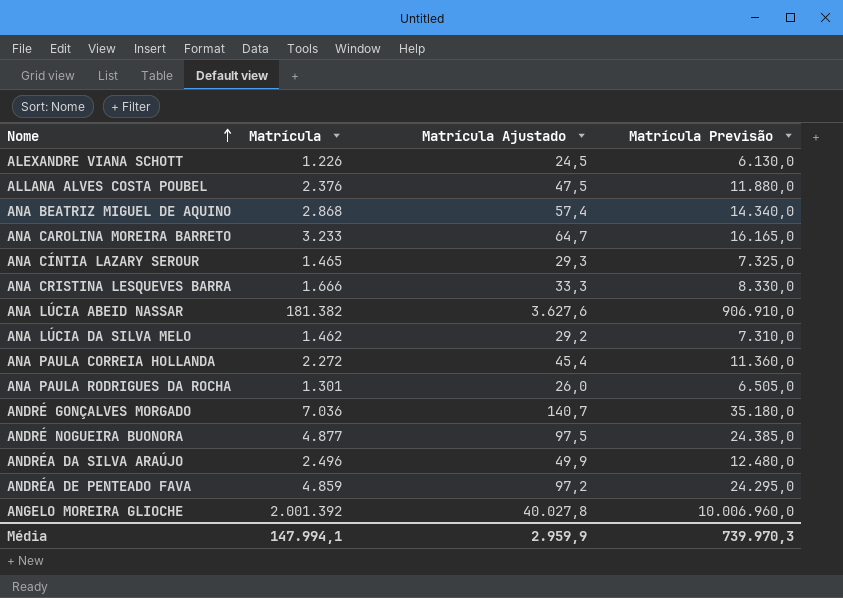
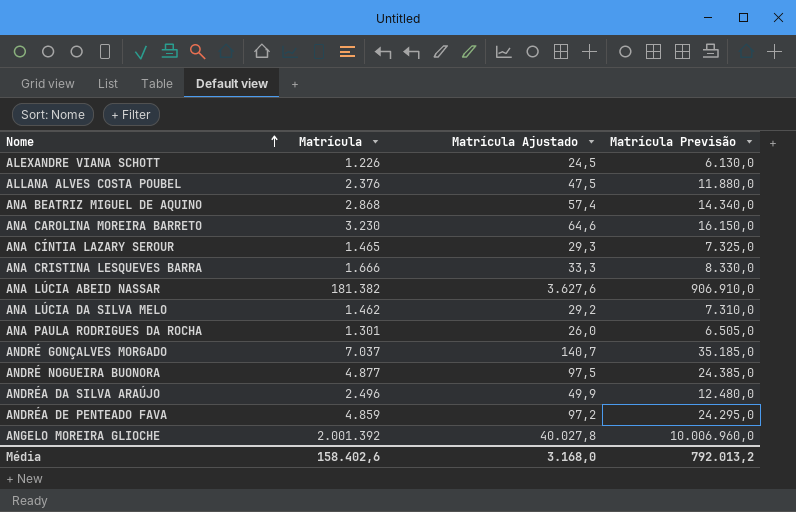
row ANA PAULA CORREIA HOLLANDA: 2.272 | 45,4 | 11.360,0 -> none
ANA CAROLINA MOREIRA BARRETO | Matrícula: 3.233 -> 3.230
ANA CAROLINA MOREIRA BARRETO | Matrícula Ajustado: 64,7 -> 64,6
ANA CAROLINA MOREIRA BARRETO | Matrícula Previsão: 16.165,0 -> 16.150,0
ANDRÉ GONÇALVES MORGADO | Matrícula: 7.036 -> 7.037
ANDRÉ GONÇALVES MORGADO | Matrícula Previsão: 35.180,0 -> 35.185,0
Média | Matrícula: 147.994,1 -> 158.402,6
Média | Matrícula Ajustado: 2.959,9 -> 3.168,0
Média | Matrícula Previsão: 739.970,3 -> 792.013,2

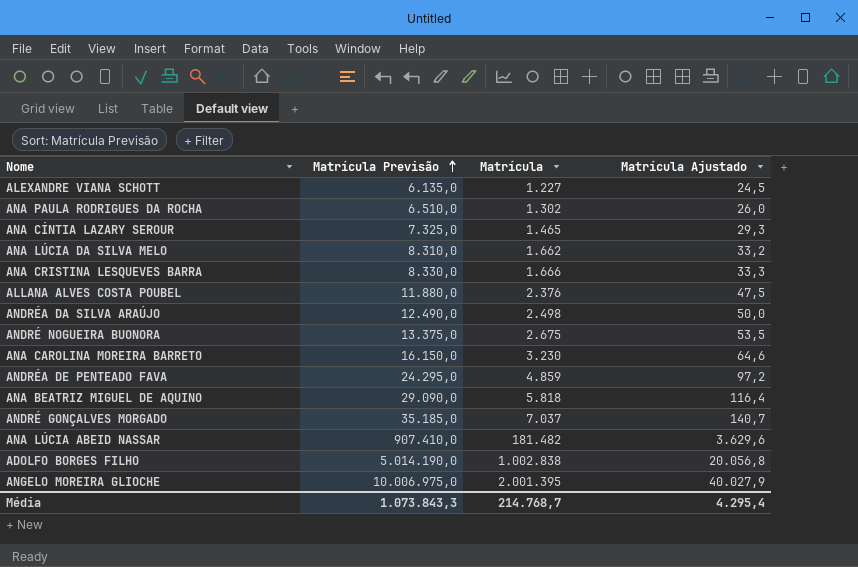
row order: Nome ascending -> Matrícula Previsão ascending
column Matrícula Previsão | position: 4 -> 2
ALEXANDRE VIANA SCHOTT | Matrícula Previsão: 6.130,0 -> 6.135,0
ALEXANDRE VIANA SCHOTT | Matrícula: 1.226 -> 1.227
ANA PAULA RODRIGUES DA ROCHA | Matrícula Previsão: 6.505,0 -> 6.510,0
ANA PAULA RODRIGUES DA ROCHA | Matrícula: 1.301 -> 1.302
ANA LÚCIA DA SILVA MELO | Matrícula Previsão: 7.310,0 -> 8.310,0
ANA LÚCIA DA SILVA MELO | Matrícula: 1.462 -> 1.662
ANA LÚCIA DA SILVA MELO | Matrícula Ajustado: 29,2 -> 33,2
ANDRÉA DA SILVA ARAÚJO | Matrícula Previsão: 12.480,0 -> 12.490,0
ANDRÉA DA SILVA ARAÚJO | Matrícula: 2.496 -> 2.498
ANDRÉA DA SILVA ARAÚJO | Matrícula Ajustado: 49,9 -> 50,0
ANDRÉ NOGUEIRA BUONORA | Matrícula Previsão: 24.385,0 -> 13.375,0
ANDRÉ NOGUEIRA BUONORA | Matrícula: 4.877 -> 2.675
ANDRÉ NOGUEIRA BUONORA | Matrícula Ajustado: 97,5 -> 53,5
ANA BEATRIZ MIGUEL DE AQUINO | Matrícula Previsão: 14.340,0 -> 29.090,0
ANA BEATRIZ MIGUEL DE AQUINO | Matrícula: 2.868 -> 5.818
ANA BEATRIZ MIGUEL DE AQUINO | Matrícula Ajustado: 57,4 -> 116,4
ANA LÚCIA ABEID NASSAR | Matrícula Previsão: 906.910,0 -> 907.410,0
ANA LÚCIA ABEID NASSAR | Matrícula: 181.382 -> 181.482
ANA LÚCIA ABEID NASSAR | Matrícula Ajustado: 3.627,6 -> 3.629,6
row ADOLFO BORGES FILHO: none -> 5.014.190,0 | 1.002.838 | 20.056,8
ANGELO MOREIRA GLIOCHE | Matrícula Previsão: 10.006.960,0 -> 10.006.975,0
ANGELO MOREIRA GLIOCHE | Matrícula: 2.001.392 -> 2.001.395
ANGELO MOREIRA GLIOCHE | Matrícula Ajustado: 40.027,8 -> 40.027,9
Média | Matrícula Previsão: 792.013,2 -> 1.073.843,3
Média | Matrícula: 158.402,6 -> 214.768,7
Média | Matrícula Ajustado: 3.168,0 -> 4.295,4

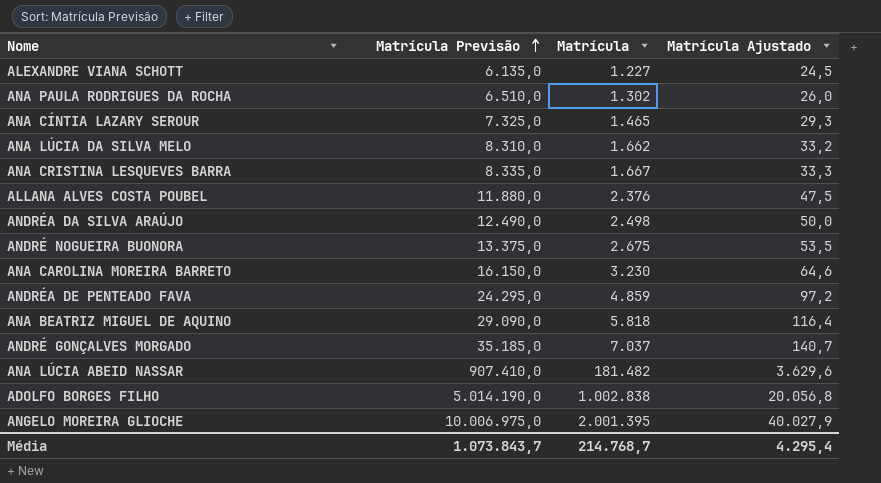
ANA CRISTINA LESQUEVES BARRA | Matrícula Previsão: 8.330,0 -> 8.335,0
ANA CRISTINA LESQUEVES BARRA | Matrícula: 1.666 -> 1.667
Média | Matrícula Previsão: 1.073.843,3 -> 1.073.843,7

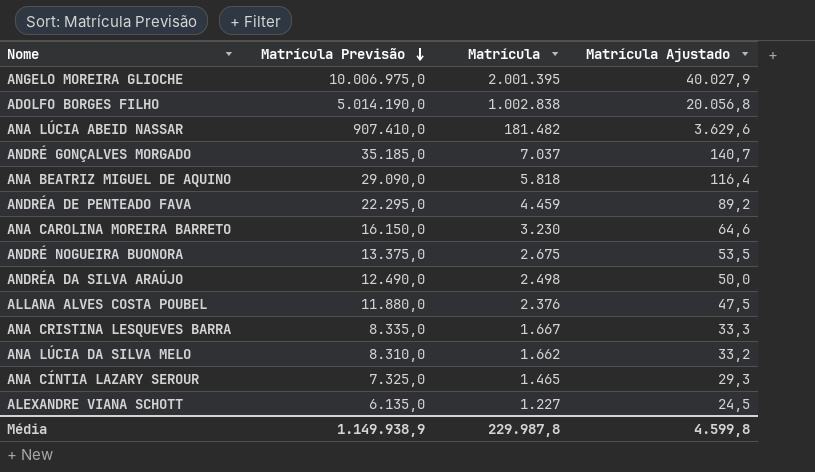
row order: Matrícula Previsão ascending -> Matrícula Previsão descending
row ANA PAULA RODRIGUES DA ROCHA: 6.510,0 | 1.302 | 26,0 -> none
ANDRÉA DE PENTEADO FAVA | Matrícula Previsão: 24.295,0 -> 22.295,0
ANDRÉA DE PENTEADO FAVA | Matrícula: 4.859 -> 4.459
ANDRÉA DE PENTEADO FAVA | Matrícula Ajustado: 97,2 -> 89,2
Média | Matrícula Previsão: 1.073.843,7 -> 1.149.938,9
Média | Matrícula: 214.768,7 -> 229.987,8
Média | Matrícula Ajustado: 4.295,4 -> 4.599,8

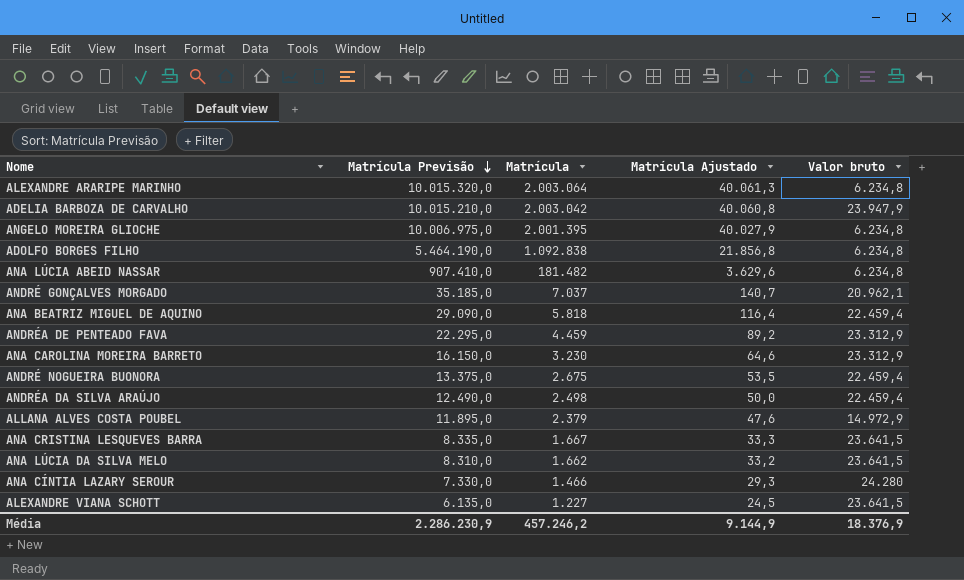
column Valor bruto | position: none -> 5
row ALEXANDRE ARARIPE MARINHO: none -> 10.015.320,0 | 2.003.064 | 40.061,3 | 6.234,8
row ADELIA BARBOZA DE CARVALHO: none -> 10.015.210,0 | 2.003.042 | 40.060,8 | 23.947,9
ADOLFO BORGES FILHO | Matrícula Previsão: 5.014.190,0 -> 5.464.190,0
ADOLFO BORGES FILHO | Matrícula: 1.002.838 -> 1.092.838
ADOLFO BORGES FILHO | Matrícula Ajustado: 20.056,8 -> 21.856,8
ALLANA ALVES COSTA POUBEL | Matrícula Previsão: 11.880,0 -> 11.895,0
ALLANA ALVES COSTA POUBEL | Matrícula: 2.376 -> 2.379
ALLANA ALVES COSTA POUBEL | Matrícula Ajustado: 47,5 -> 47,6
ANA CÍNTIA LAZARY SEROUR | Matrícula Previsão: 7.325,0 -> 7.330,0
ANA CÍNTIA LAZARY SEROUR | Matrícula: 1.465 -> 1.466
Média | Matrícula Previsão: 1.149.938,9 -> 2.286.230,9
Média | Matrícula: 229.987,8 -> 457.246,2
Média | Matrícula Ajustado: 4.599,8 -> 9.144,9

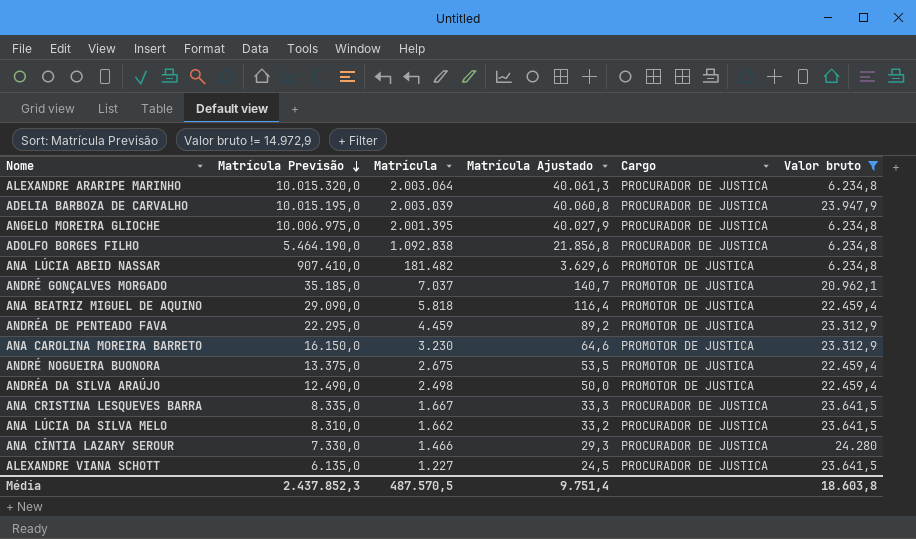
filter: none -> Valor bruto != 14.972,9
column Cargo | position: none -> 5
ADELIA BARBOZA DE CARVALHO | Matrícula Previsão: 10.015.210,0 -> 10.015.195,0
ADELIA BARBOZA DE CARVALHO | Matrícula: 2.003.042 -> 2.003.039
Média | Matrícula Previsão: 2.286.230,9 -> 2.437.852,3
Média | Matrícula: 457.246,2 -> 487.570,5
Média | Matrícula Ajustado: 9.144,9 -> 9.751,4
Média | Valor bruto: 18.376,9 -> 18.603,8

